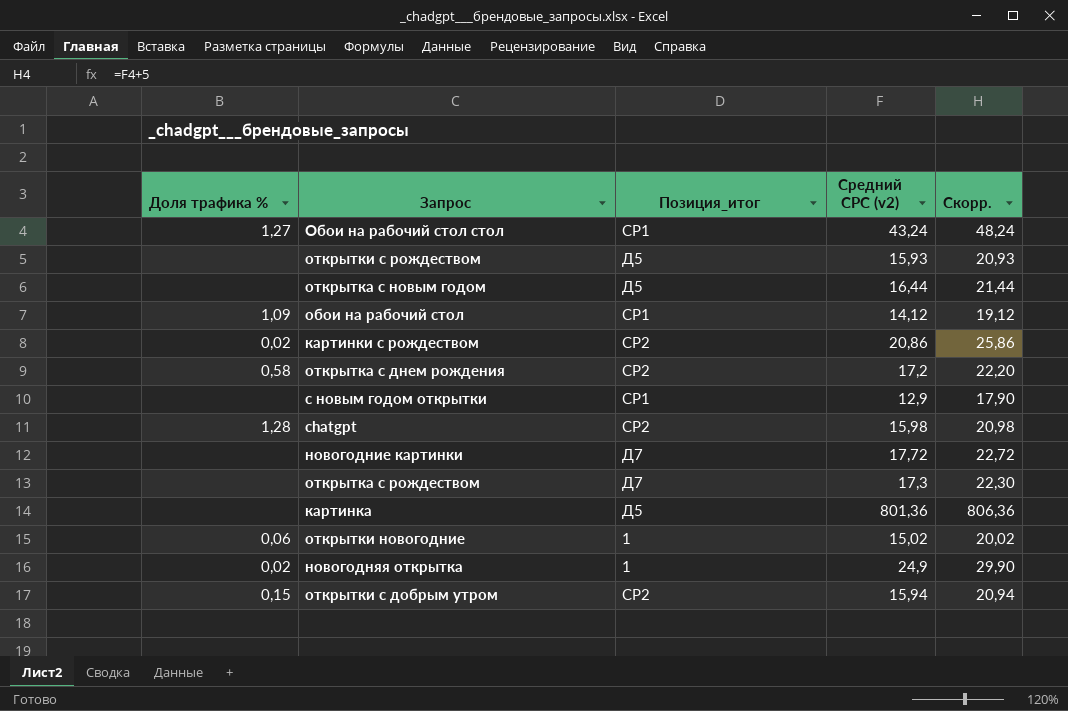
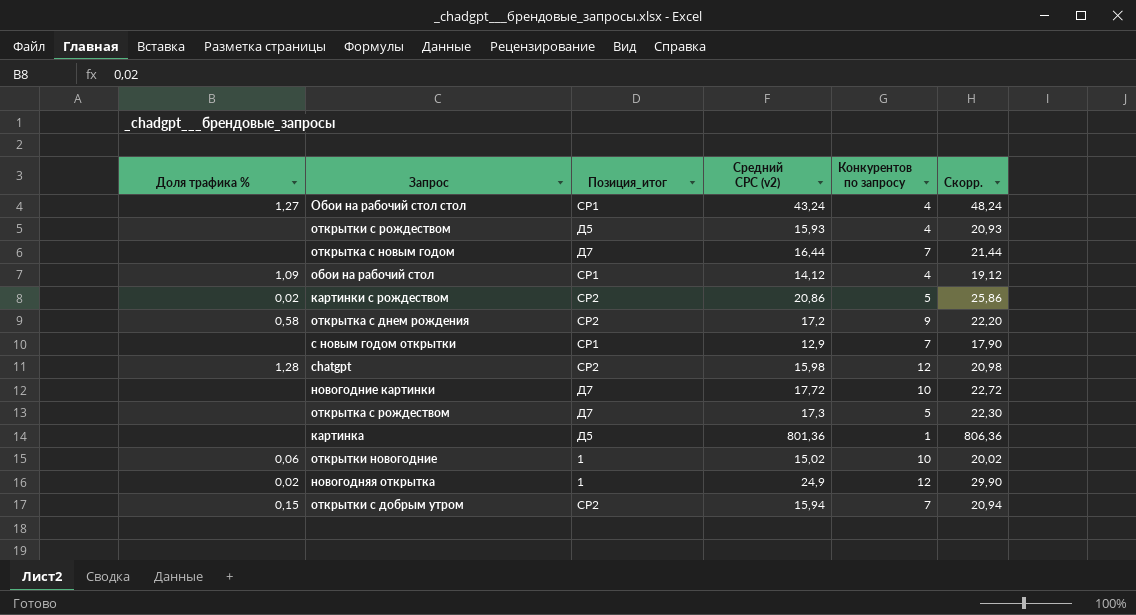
column Конкурентов по запросу | position: none -> 5
открытка с новым годом | Позиция_итог: Д5 -> Д7

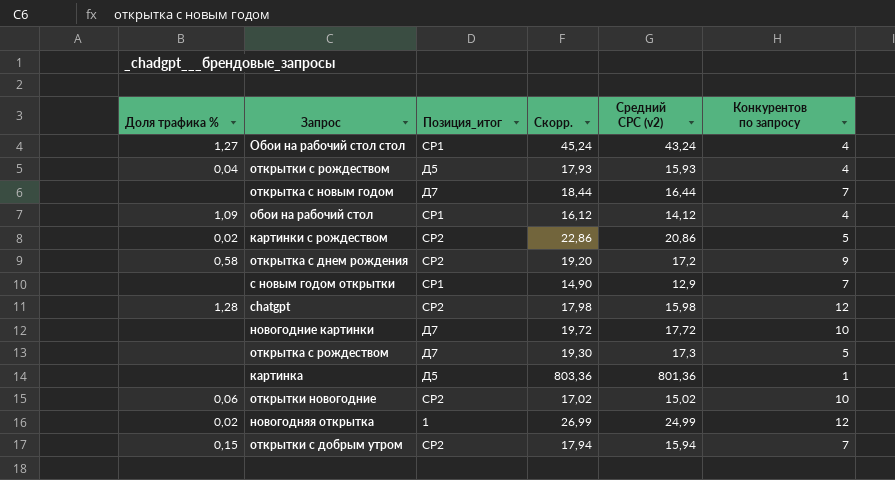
column Скорр. | formula: [Средний СРС (v2)] + 5 -> [Средний СРС (v2)] + 2
column Скорр. | position: 6 -> 4
открытки с рождеством | Доля трафика %: none -> 0,04
открытки новогодние | Позиция_итог: 1 -> CP2
новогодняя открытка | Средний СРС (v2): 24,9 -> 24,99

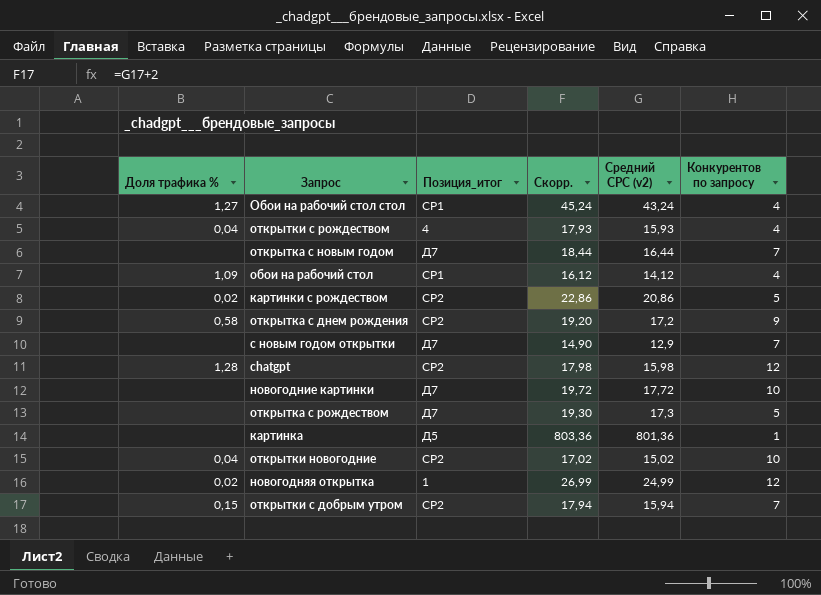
открытки с рождеством | Позиция_итог: Д5 -> 4
с новым годом открытки | Позиция_итог: CP1 -> Д7
открытки новогодние | Доля трафика %: 0,06 -> 0,04

